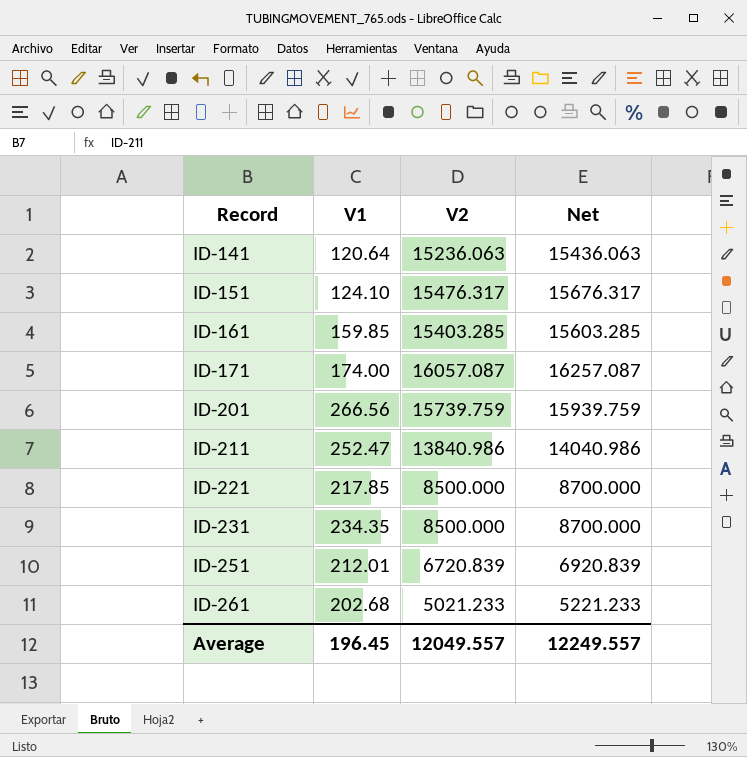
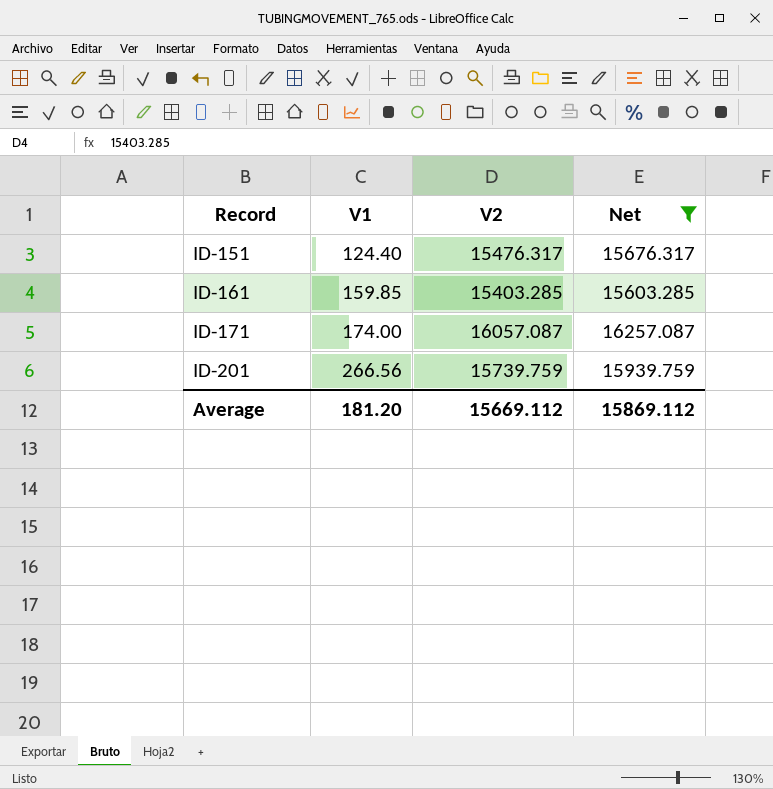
filter: none -> Net >= 15603.285
ID-151 | V1: 124.10 -> 124.40
Average | V1: 196.45 -> 181.20
Average | V2: 12049.557 -> 15669.112
Average | Net: 12249.557 -> 15869.112

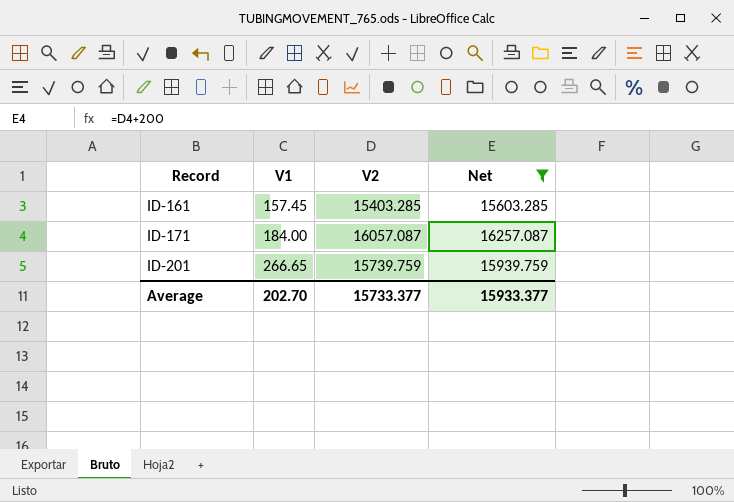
row ID-151: 124.40 | 15476.317 | 15676.317 -> none
ID-161 | V1: 159.85 -> 157.45
ID-171 | V1: 174.00 -> 184.00
ID-201 | V1: 266.56 -> 266.65
Average | V1: 181.20 -> 202.70
Average | V2: 15669.112 -> 15733.377
Average | Net: 15869.112 -> 15933.377

